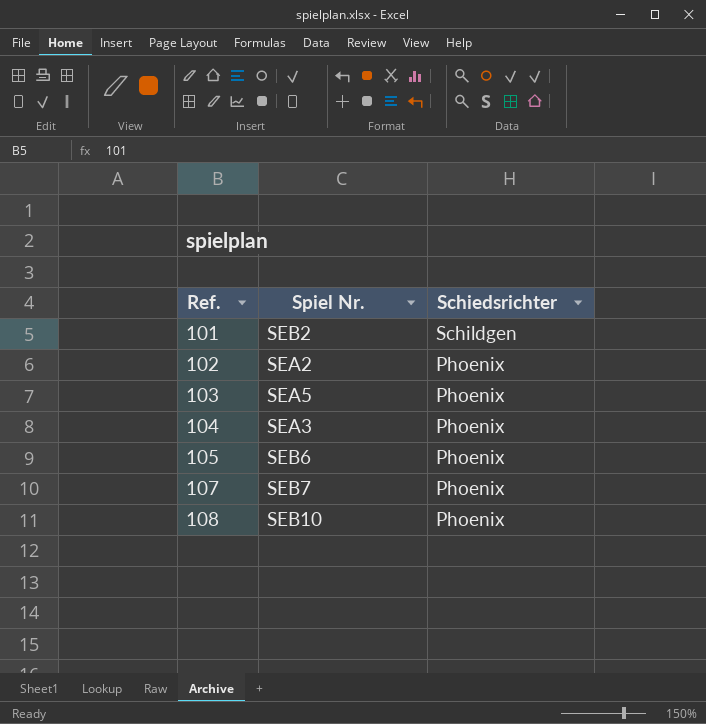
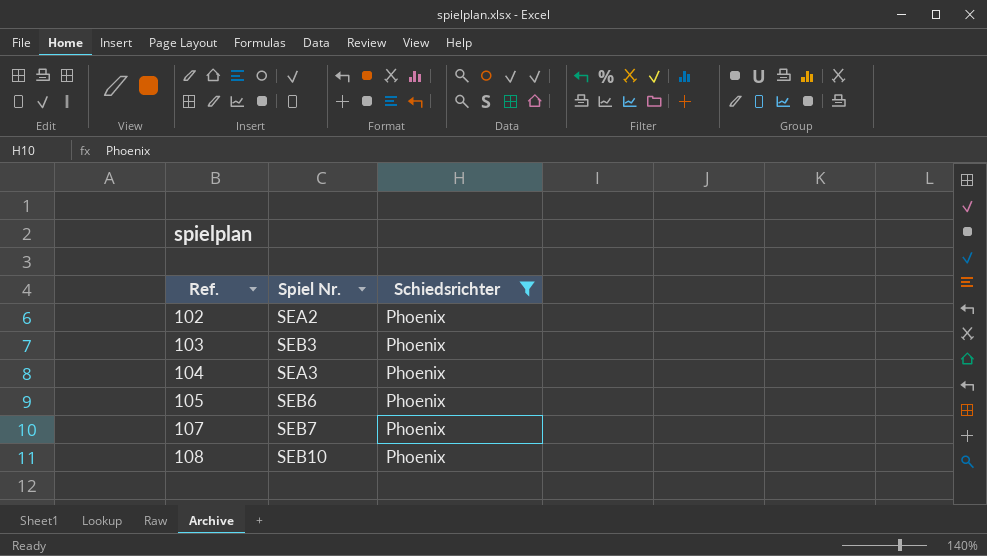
filter: none -> Schiedsrichter = Phoenix
103 | Spiel Nr.: SEA5 -> SEB3

